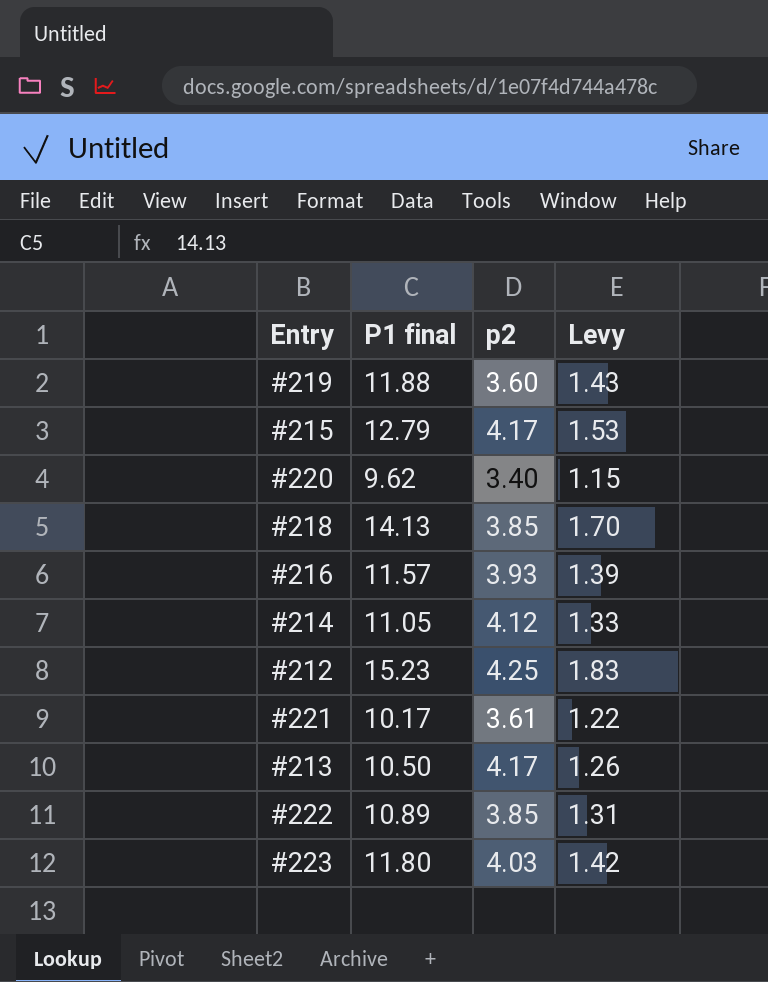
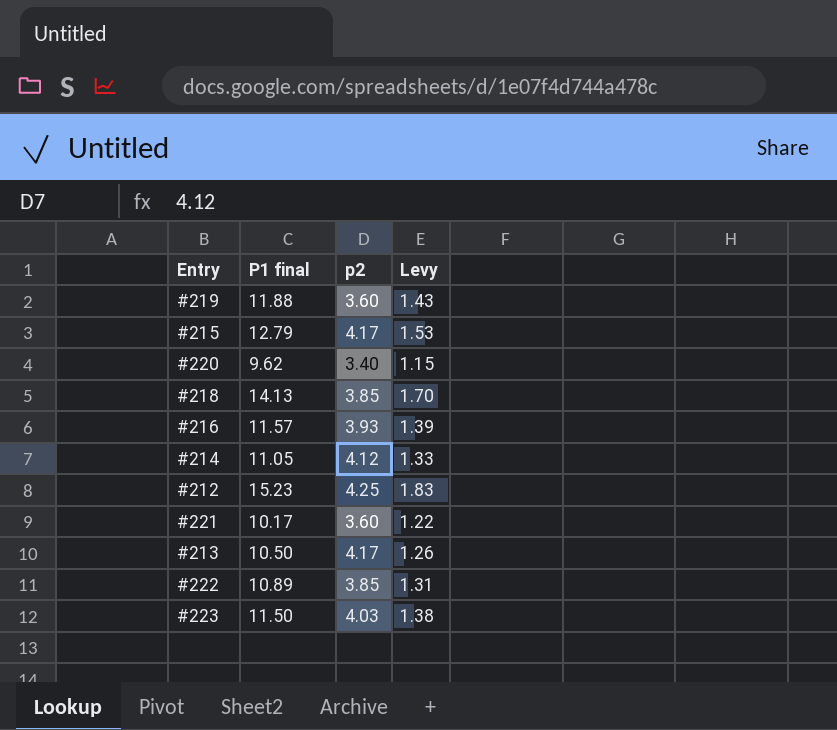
#221 | p2: 3.61 -> 3.60
#223 | P1 final: 11.80 -> 11.50
#223 | Levy: 1.42 -> 1.38

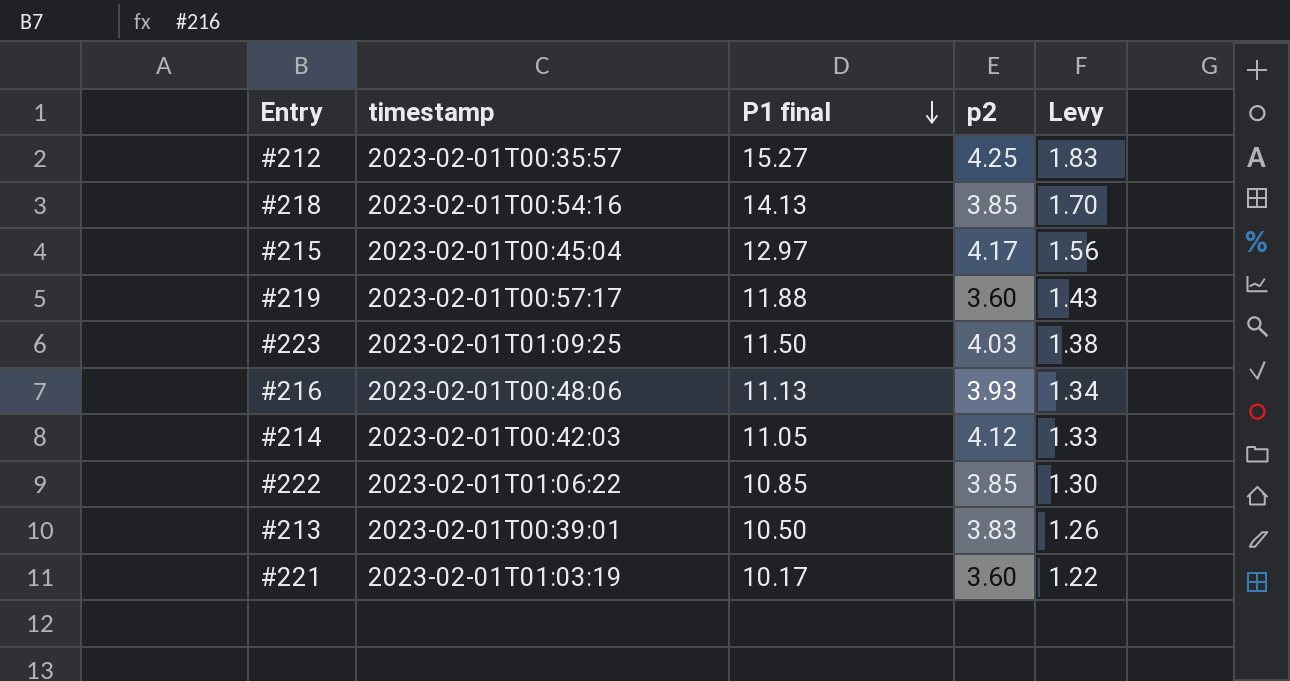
row order: none -> P1 final descending
column timestamp | position: none -> 2
row #220: 9.62 | 3.40 | 1.15 -> none
#212 | P1 final: 15.23 -> 15.27
#215 | P1 final: 12.79 -> 12.97
#215 | Levy: 1.53 -> 1.56
#216 | P1 final: 11.57 -> 11.13
#216 | Levy: 1.39 -> 1.34
#222 | P1 final: 10.89 -> 10.85
#222 | Levy: 1.31 -> 1.30
#213 | p2: 4.17 -> 3.83

